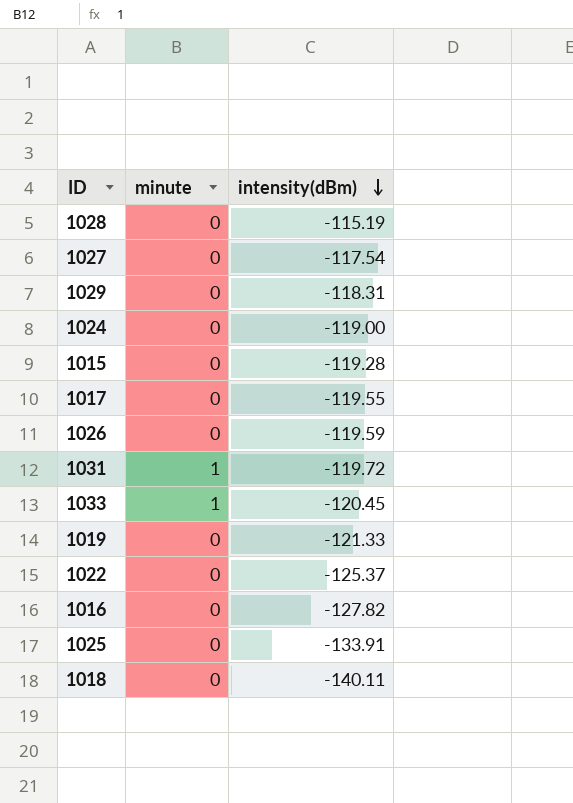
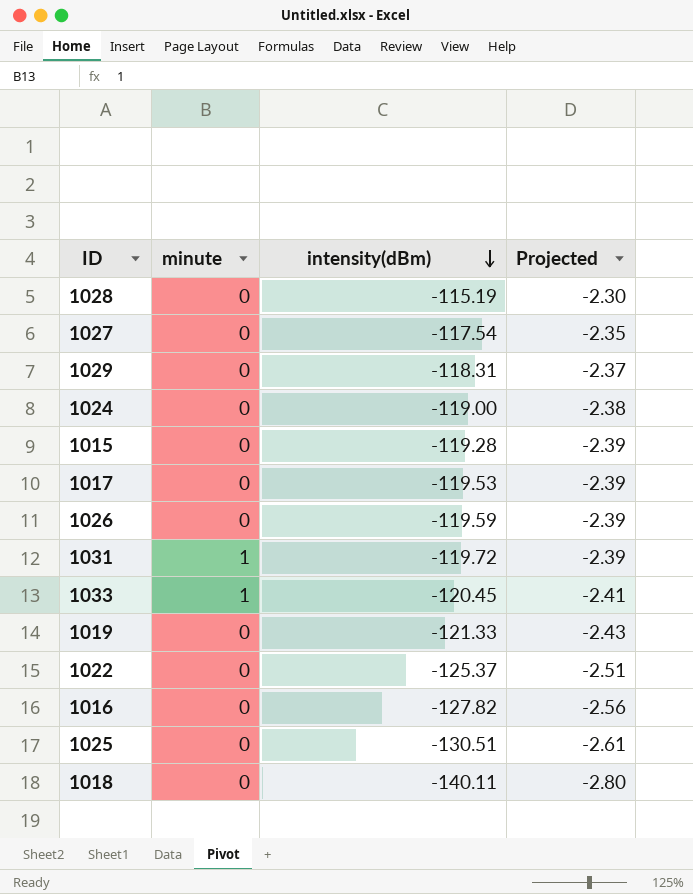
column Projected | formula: none -> [intensity(dBm)] * 0.02
1017 | intensity(dBm): -119.55 -> -119.53
1025 | intensity(dBm): -133.91 -> -130.51

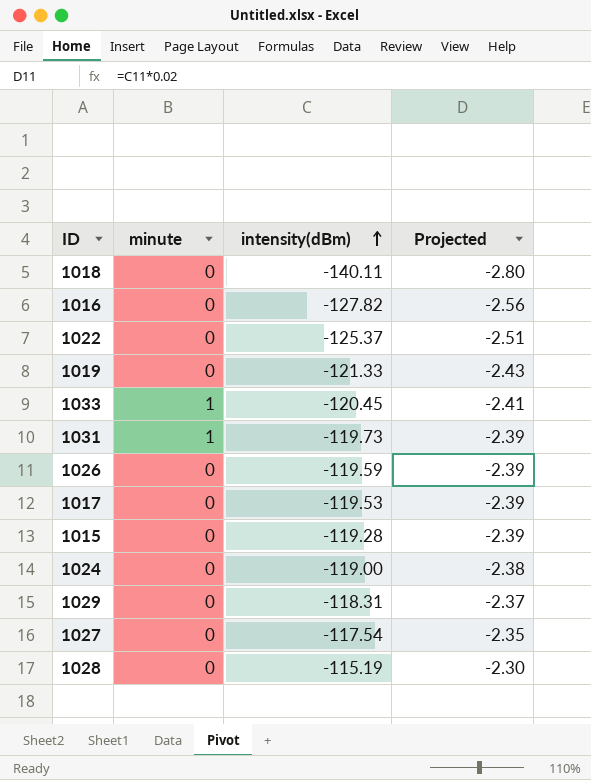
row order: intensity(dBm) descending -> intensity(dBm) ascending
row 1025: 0 | -130.51 | -2.61 -> none
1031 | intensity(dBm): -119.72 -> -119.73

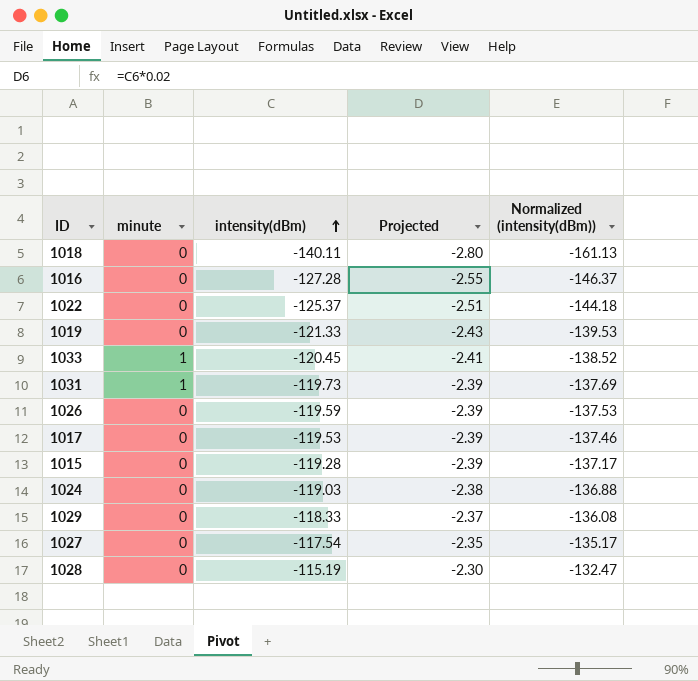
column Normalized (intensity(dBm)) | formula: none -> [intensity(dBm)] * 1.15
1016 | intensity(dBm): -127.82 -> -127.28
1016 | Projected: -2.56 -> -2.55
1024 | intensity(dBm): -119.00 -> -119.03
1029 | intensity(dBm): -118.31 -> -118.33

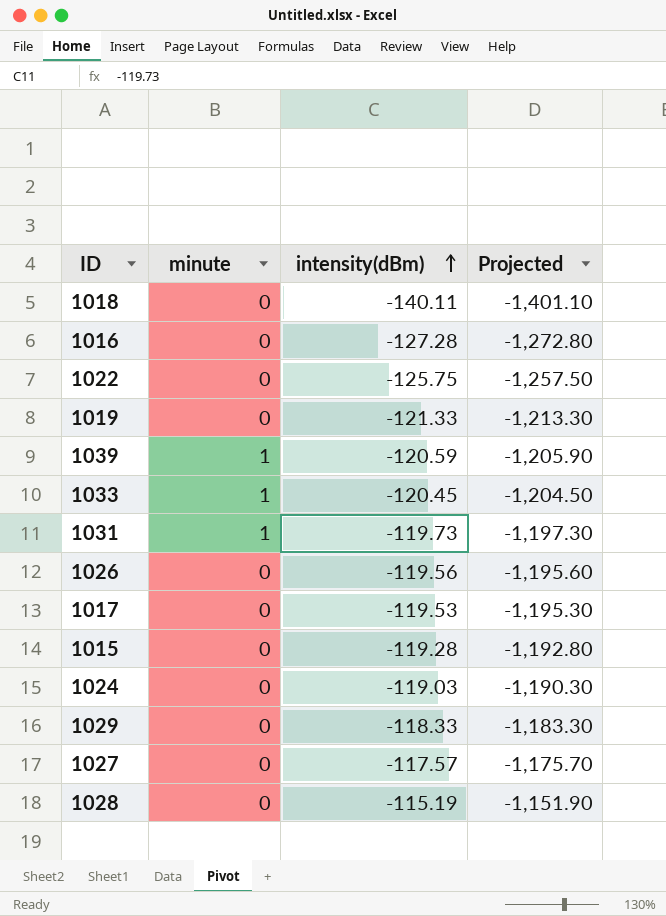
column Normalized (intensity(dBm)) | formula: [intensity(dBm)] * 1.15 -> none
column Projected | formula: [intensity(dBm)] * 0.02 -> [intensity(dBm)] * 10
1022 | intensity(dBm): -125.37 -> -125.75
row 1039: none -> 1 | -120.59 | -1,205.90
1026 | intensity(dBm): -119.59 -> -119.56
1027 | intensity(dBm): -117.54 -> -117.57

